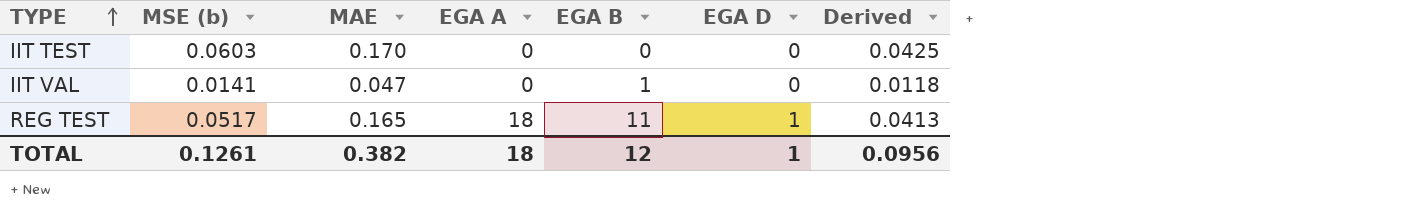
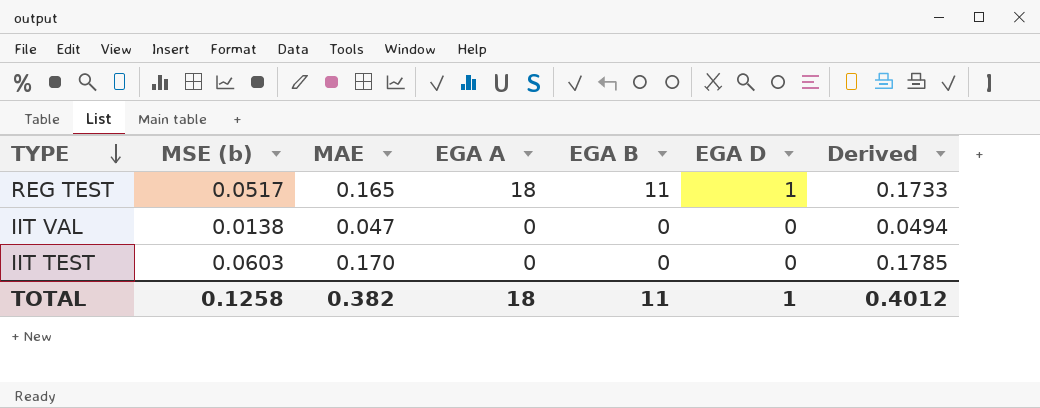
row order: TYPE ascending -> TYPE descending
column Derived | formula: [MAE] * 0.25 -> [MAE] * 1.05
IIT VAL | MSE (b): 0.0141 -> 0.0138
IIT VAL | EGA B: 1 -> 0
TOTAL | MSE (b): 0.1261 -> 0.1258
TOTAL | EGA B: 12 -> 11
TOTAL | Derived: 0.0956 -> 0.4012

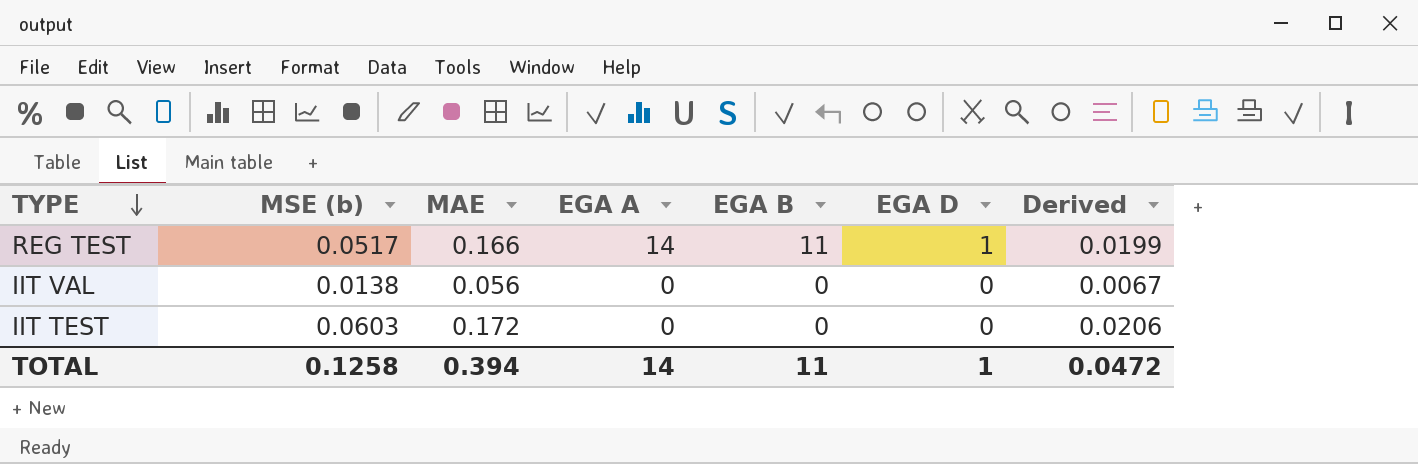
column Derived | formula: [MAE] * 1.05 -> [MAE] * 0.12
REG TEST | MAE: 0.165 -> 0.166
REG TEST | EGA A: 18 -> 14
IIT VAL | MAE: 0.047 -> 0.056
IIT TEST | MAE: 0.170 -> 0.172
TOTAL | MAE: 0.382 -> 0.394
TOTAL | EGA A: 18 -> 14
TOTAL | Derived: 0.4012 -> 0.0472

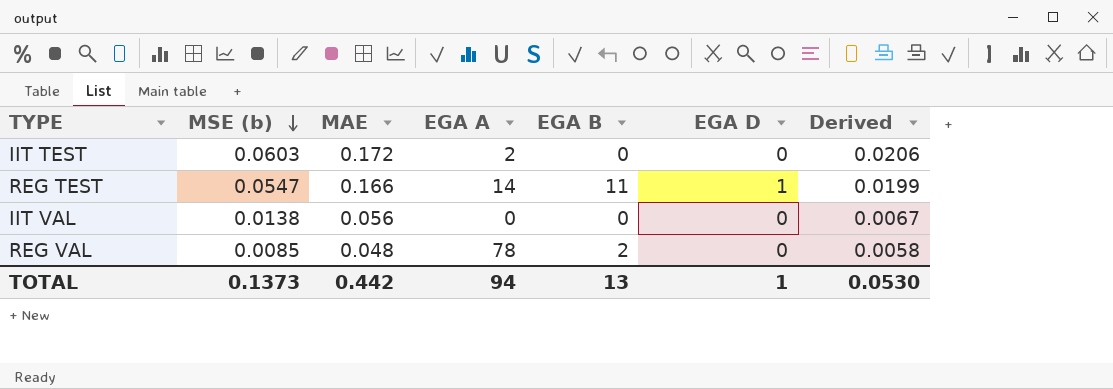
row order: TYPE descending -> MSE (b) descending
IIT TEST | EGA A: 0 -> 2
REG TEST | MSE (b): 0.0517 -> 0.0547
row REG VAL: none -> 0.0085 | 0.048 | 78 | 2 | 0 | 0.0058
TOTAL | MSE (b): 0.1258 -> 0.1373
TOTAL | MAE: 0.394 -> 0.442
TOTAL | EGA A: 14 -> 94
TOTAL | EGA B: 11 -> 13
TOTAL | Derived: 0.0472 -> 0.0530

